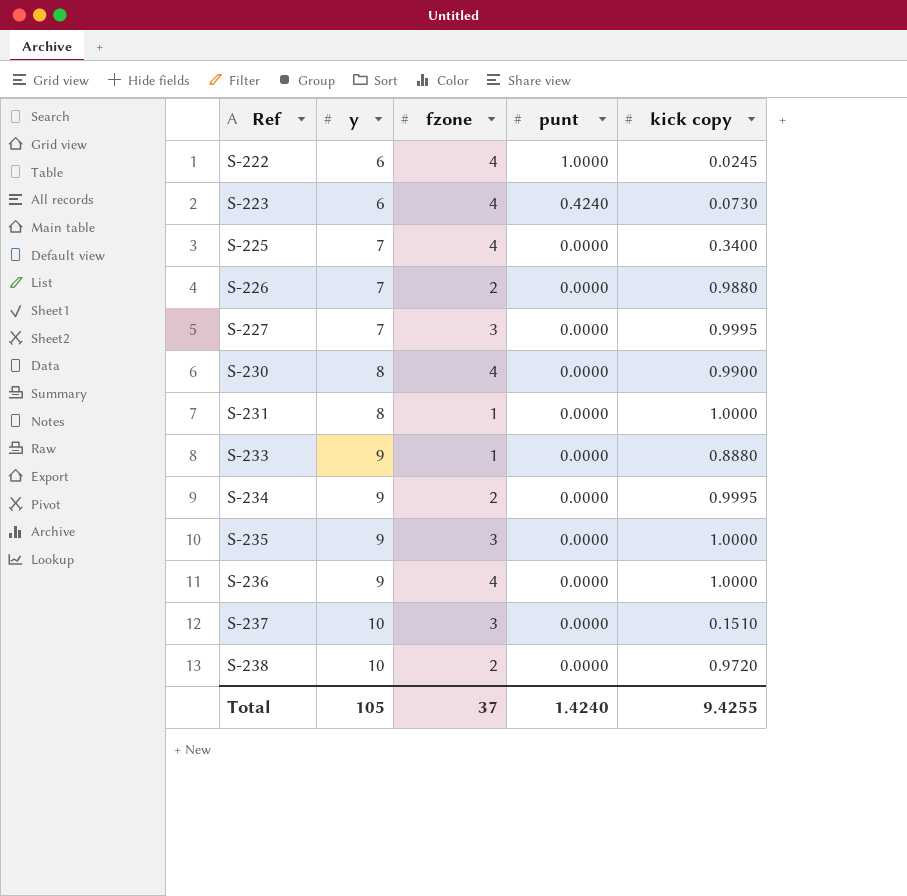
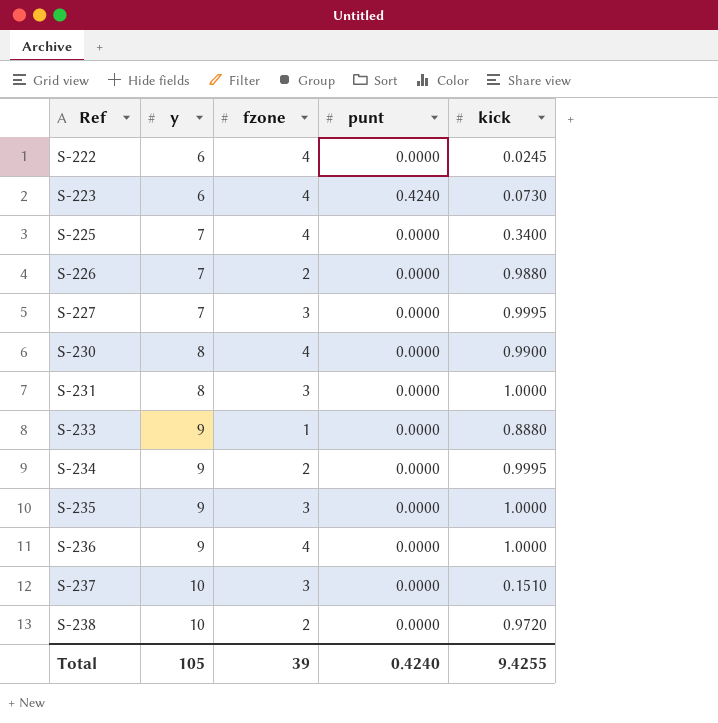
column name: kick copy -> kick
S-222 | punt: 1.0000 -> 0.0000
S-231 | fzone: 1 -> 3
Total | fzone: 37 -> 39
Total | punt: 1.4240 -> 0.4240

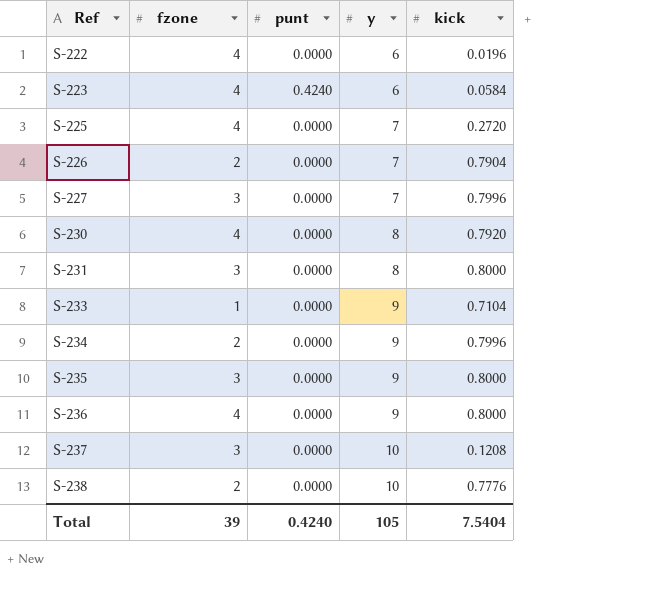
column y | position: 2 -> 4
S-222 | kick: 0.0245 -> 0.0196
S-223 | kick: 0.0730 -> 0.0584
S-225 | kick: 0.3400 -> 0.2720
S-226 | kick: 0.9880 -> 0.7904
S-227 | kick: 0.9995 -> 0.7996
S-230 | kick: 0.9900 -> 0.7920
S-231 | kick: 1.0000 -> 0.8000
S-233 | kick: 0.8880 -> 0.7104
S-234 | kick: 0.9995 -> 0.7996
S-235 | kick: 1.0000 -> 0.8000
S-236 | kick: 1.0000 -> 0.8000
S-237 | kick: 0.1510 -> 0.1208
S-238 | kick: 0.9720 -> 0.7776
Total | kick: 9.4255 -> 7.5404

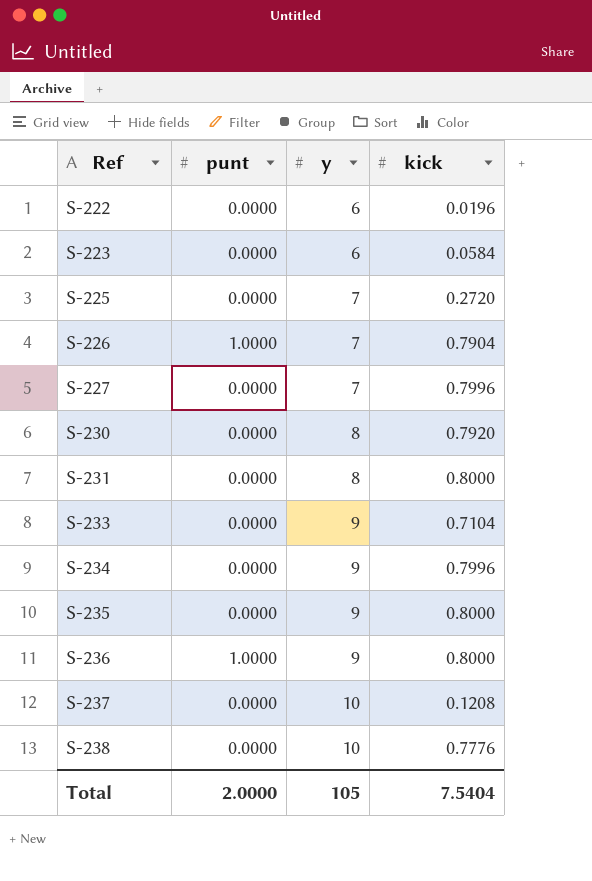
column fzone | position: 2 -> none
S-223 | punt: 0.4240 -> 0.0000
S-226 | punt: 0.0000 -> 1.0000
S-236 | punt: 0.0000 -> 1.0000
Total | punt: 0.4240 -> 2.0000

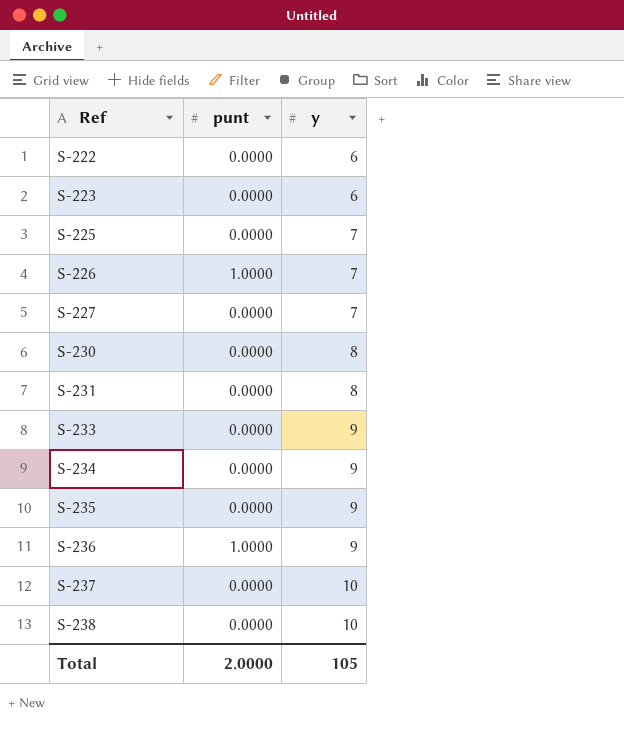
column kick | position: 4 -> none

